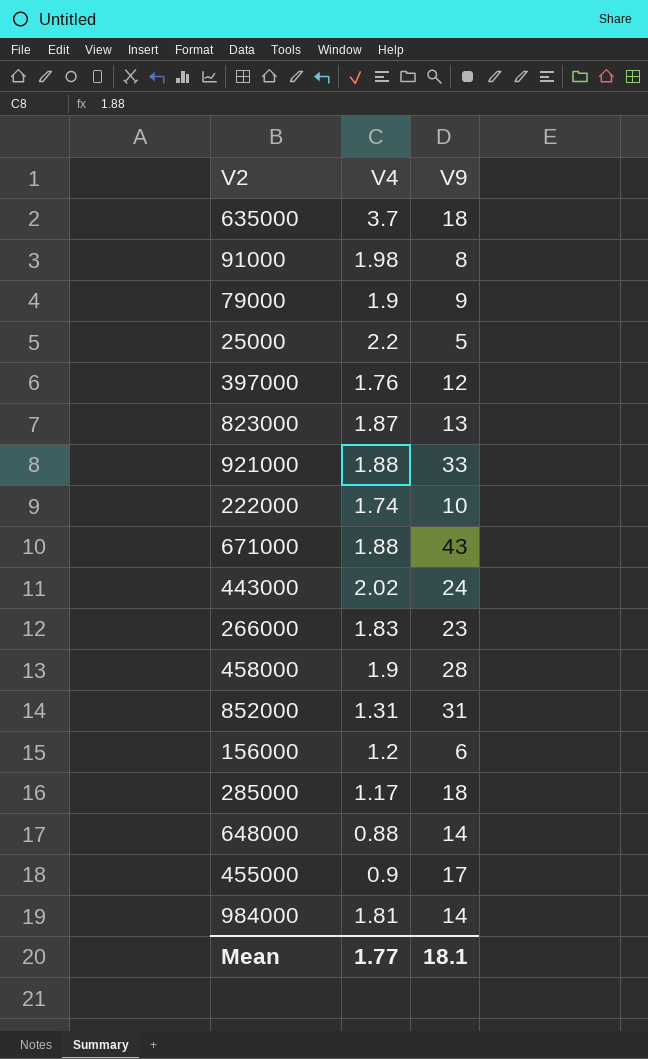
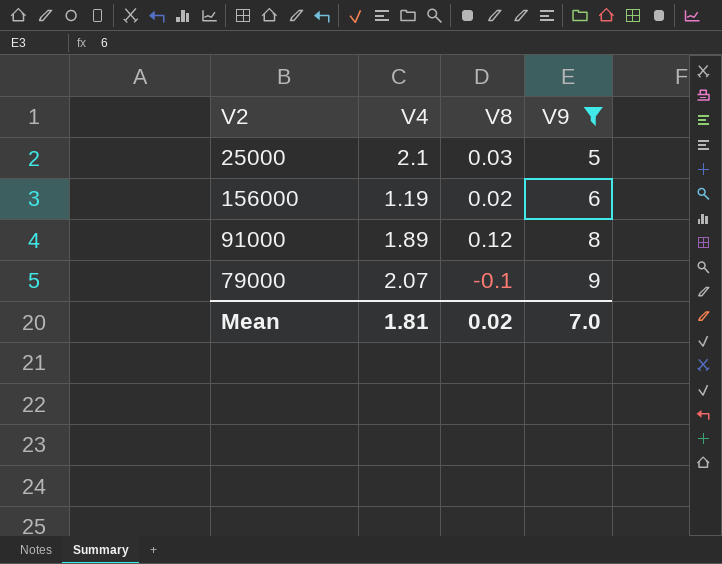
filter: none -> V9 <= 9
row order: none -> V9 ascending
column V8 | position: none -> 3
25000 | V4: 2.2 -> 2.1
156000 | V4: 1.2 -> 1.19
91000 | V4: 1.98 -> 1.89
79000 | V4: 1.9 -> 2.07
Mean | V4: 1.77 -> 1.81
Mean | V9: 18.1 -> 7.0

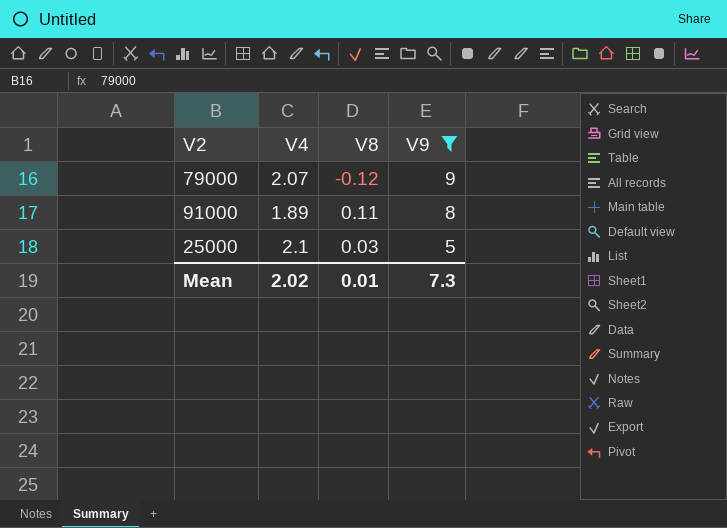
row order: V9 ascending -> V9 descending
row 156000: 1.19 | 0.02 | 6 -> none
79000 | V8: -0.1 -> -0.12
91000 | V8: 0.12 -> 0.11
Mean | V4: 1.81 -> 2.02
Mean | V8: 0.02 -> 0.01
Mean | V9: 7.0 -> 7.3

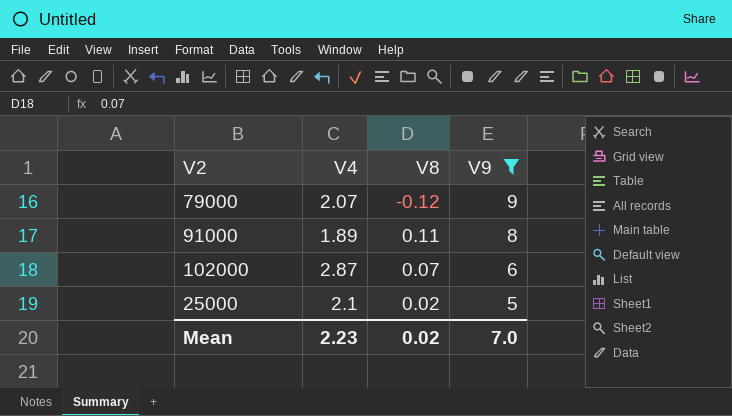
row 102000: none -> 2.87 | 0.07 | 6
25000 | V8: 0.03 -> 0.02
Mean | V4: 2.02 -> 2.23
Mean | V8: 0.01 -> 0.02
Mean | V9: 7.3 -> 7.0

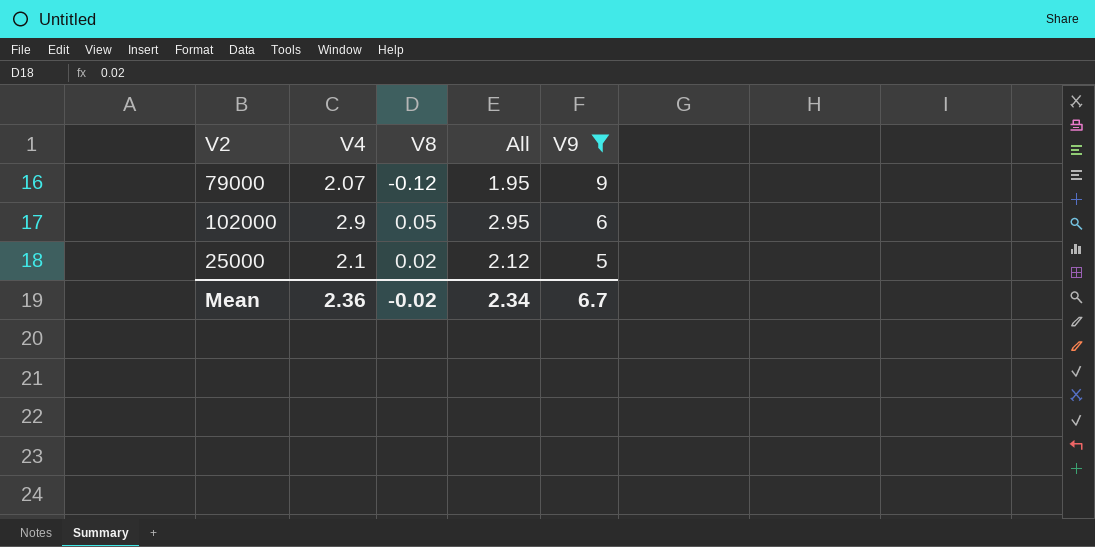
column All | formula: none -> [V4] + [V8]
row 91000: 1.89 | 0.11 | 8 -> none
102000 | V4: 2.87 -> 2.9
102000 | V8: 0.07 -> 0.05
Mean | V4: 2.23 -> 2.36
Mean | V8: 0.02 -> -0.02
Mean | V9: 7.0 -> 6.7

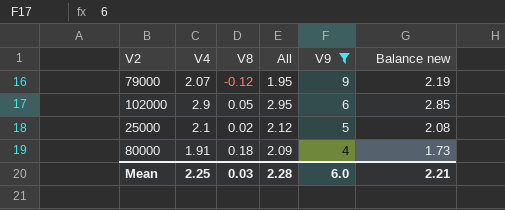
column Balance new | formula: none -> [V4] - [V8]
row 80000: none -> 1.91 | 0.18 | 2.09 | 4 | 1.73
Mean | V4: 2.36 -> 2.25
Mean | V8: -0.02 -> 0.03
Mean | All: 2.34 -> 2.28
Mean | V9: 6.7 -> 6.0

